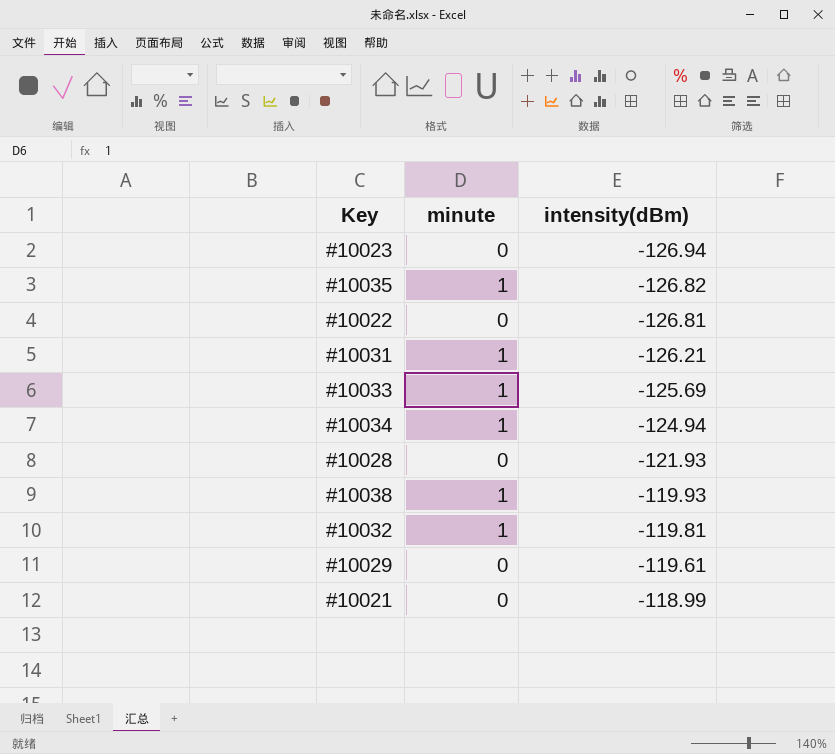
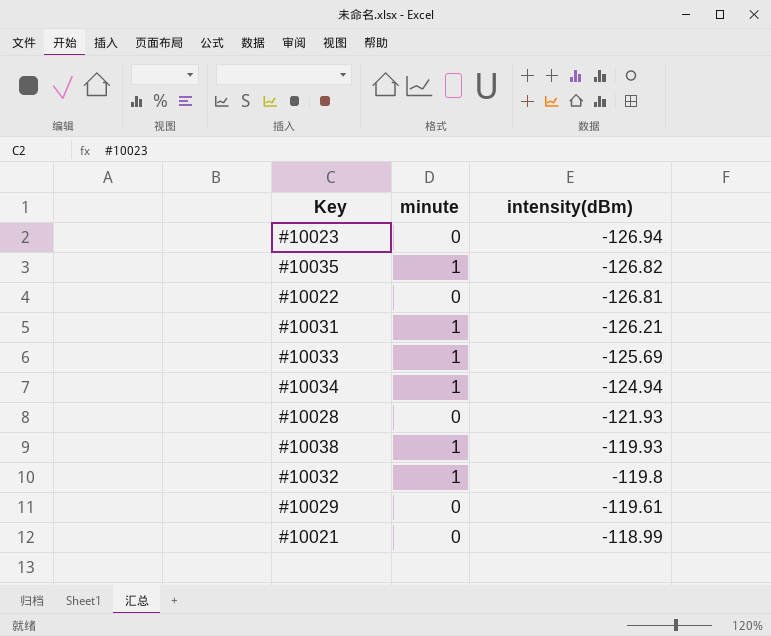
#10032 | intensity(dBm): -119.81 -> -119.8

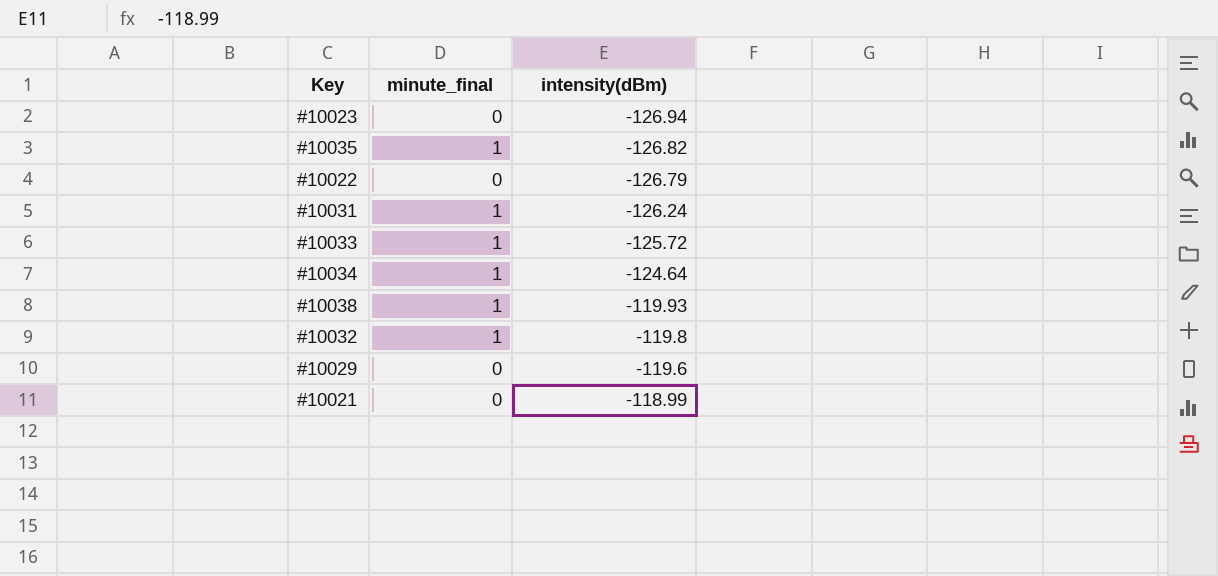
column name: minute -> minute_final
row #10028: 0 | -121.93 -> none
#10022 | intensity(dBm): -126.81 -> -126.79
#10031 | intensity(dBm): -126.21 -> -126.24
#10033 | intensity(dBm): -125.69 -> -125.72
#10034 | intensity(dBm): -124.94 -> -124.64
#10029 | intensity(dBm): -119.61 -> -119.6

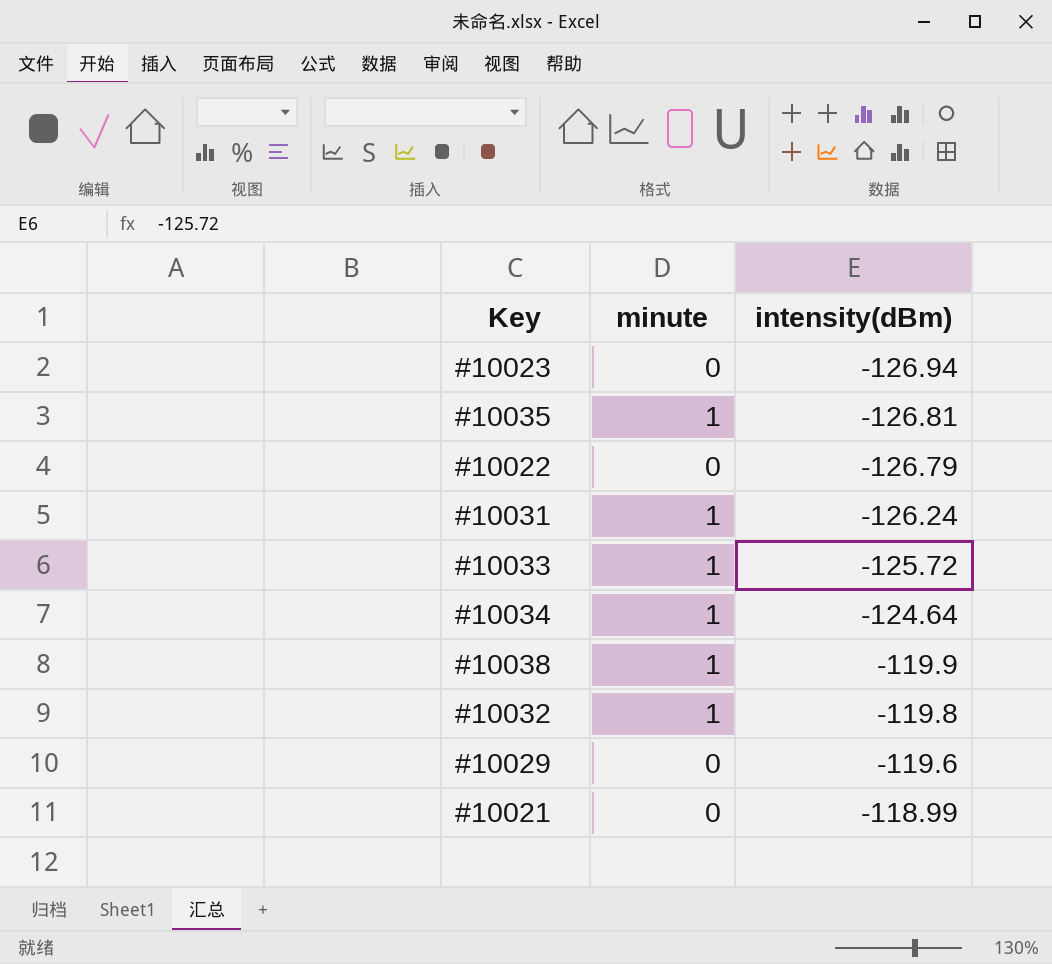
column name: minute_final -> minute
#10035 | intensity(dBm): -126.82 -> -126.81
#10038 | intensity(dBm): -119.93 -> -119.9

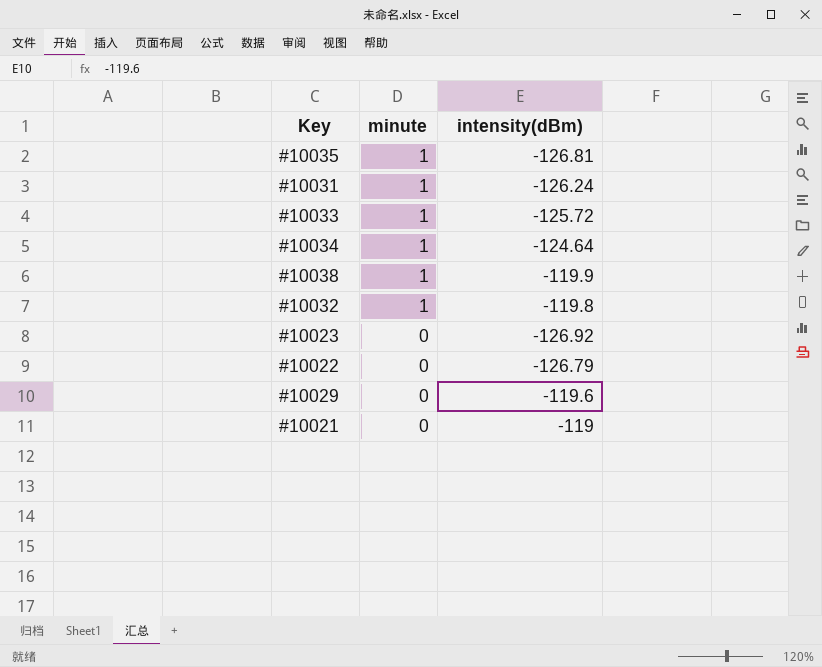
row order: intensity(dBm) ascending -> minute descending
#10023 | intensity(dBm): -126.94 -> -126.92
#10021 | intensity(dBm): -118.99 -> -119

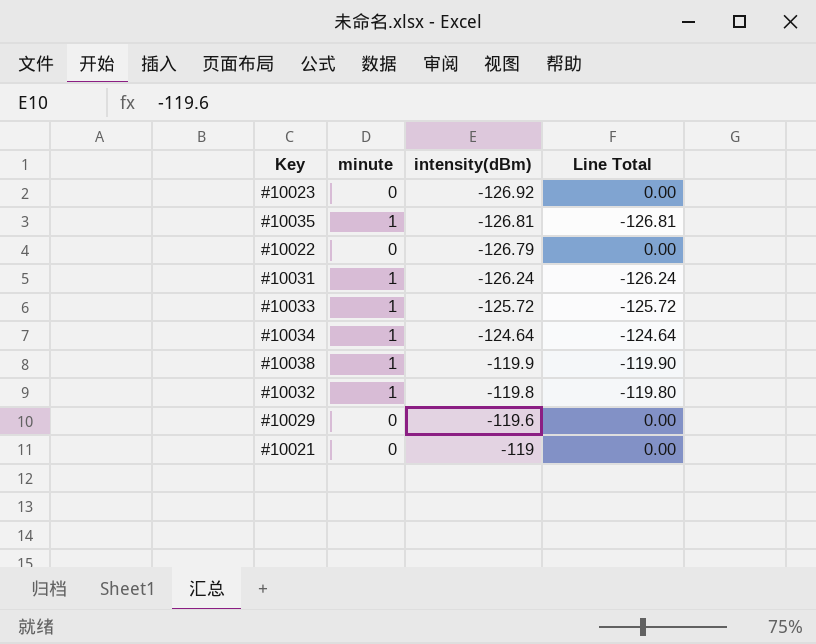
row order: minute descending -> intensity(dBm) ascending
column Line Total | formula: none -> [minute] * [intensity(dBm)]

